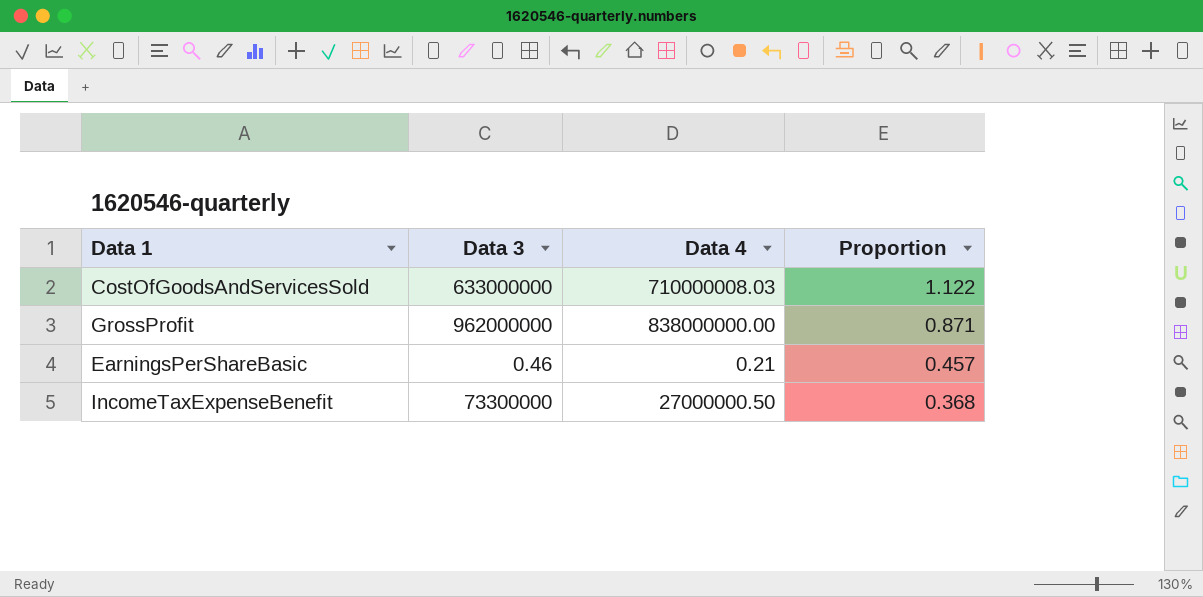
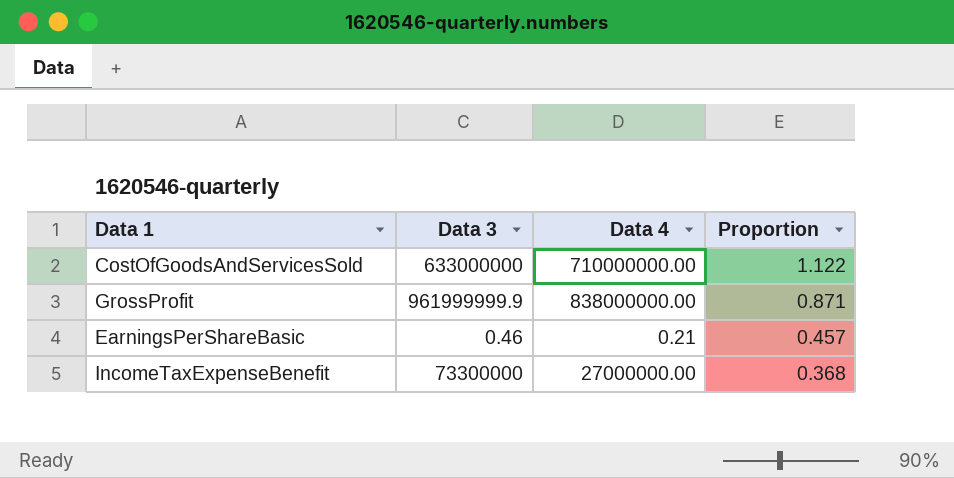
CostOfGoodsAndServicesSold | Data 4: 710000008.03 -> 710000000.00
GrossProfit | Data 3: 962000000 -> 961999999.9
IncomeTaxExpenseBenefit | Data 4: 27000000.50 -> 27000000.00

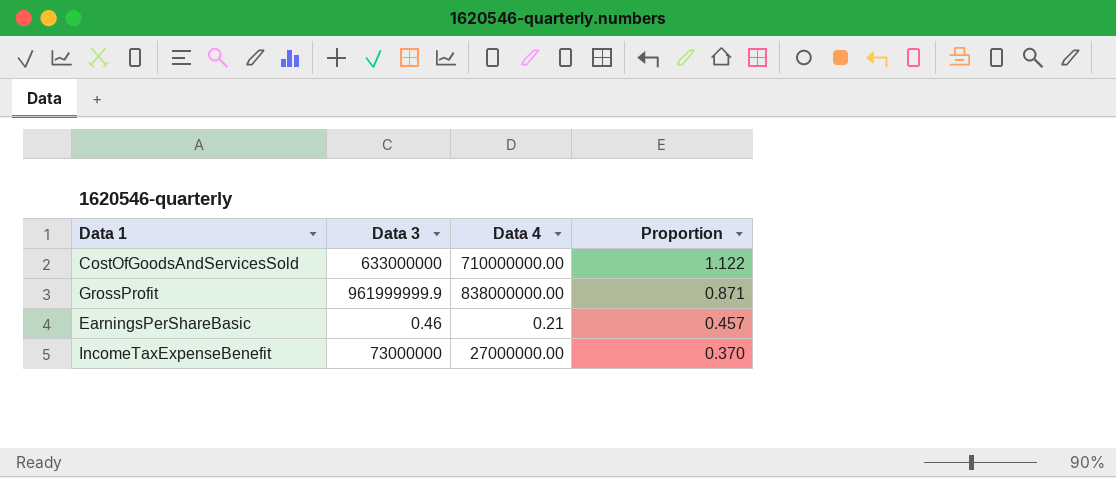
IncomeTaxExpenseBenefit | Data 3: 73300000 -> 73000000
IncomeTaxExpenseBenefit | Proportion: 0.368 -> 0.370

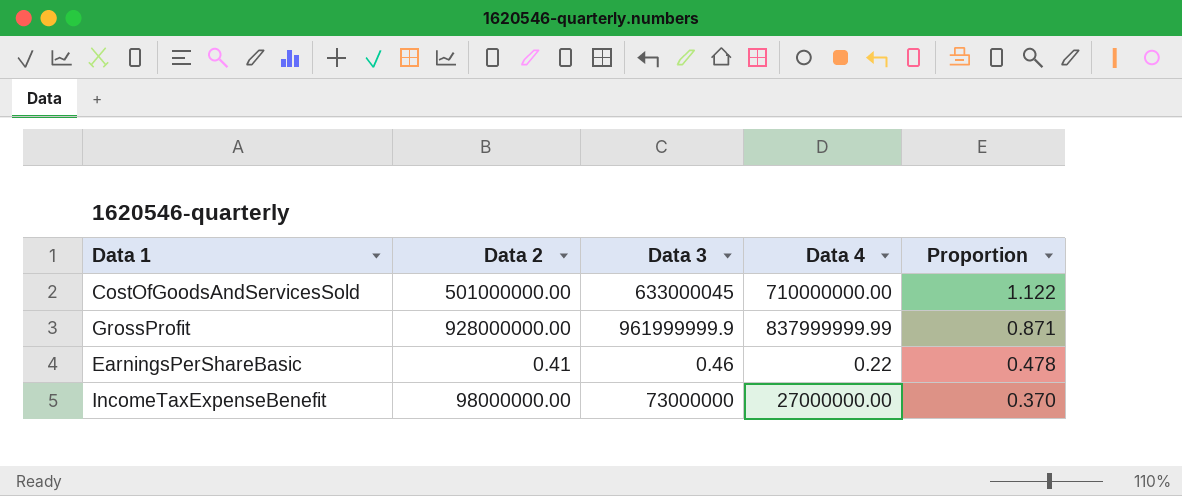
column Data 2 | position: none -> 2
CostOfGoodsAndServicesSold | Data 3: 633000000 -> 633000045
GrossProfit | Data 4: 838000000.00 -> 837999999.99
EarningsPerShareBasic | Data 4: 0.21 -> 0.22
EarningsPerShareBasic | Proportion: 0.457 -> 0.478

